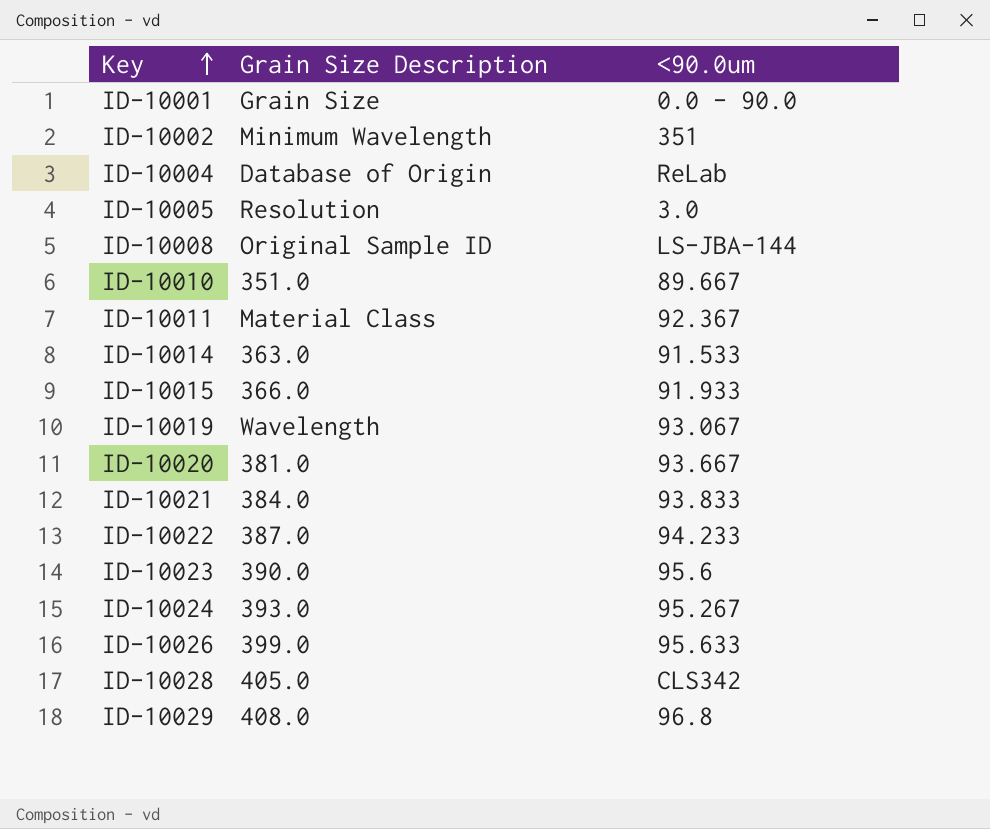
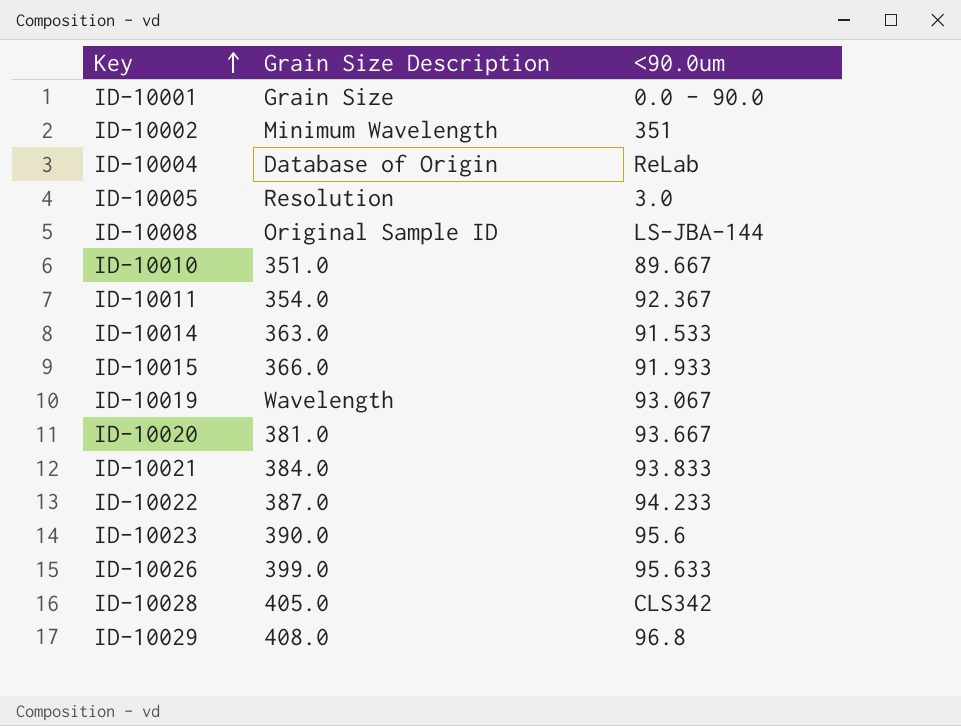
row ID-10024: 393.0 | 95.267 -> none
ID-10011 | Grain Size Description: Material Class -> 354.0

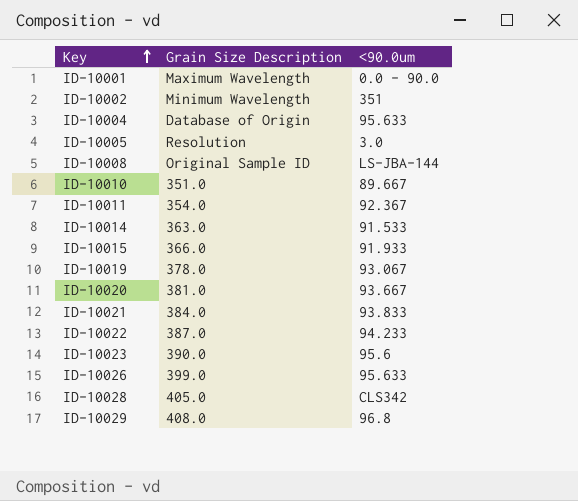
ID-10001 | Grain Size Description: Grain Size -> Maximum Wavelength
ID-10004 | <90.0um: ReLab -> 95.633
ID-10019 | Grain Size Description: Wavelength -> 378.0

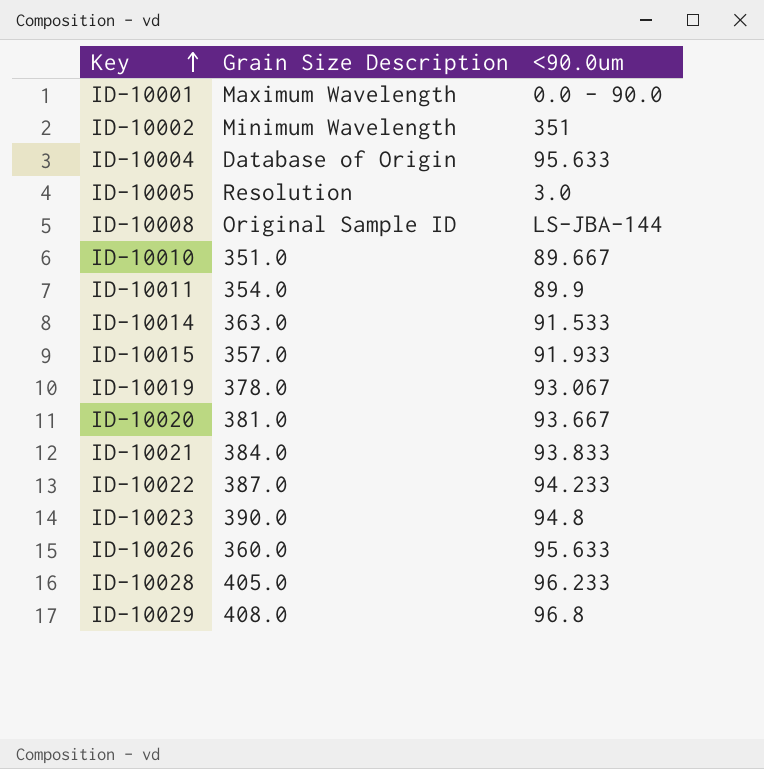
ID-10011 | <90.0um: 92.367 -> 89.9
ID-10015 | Grain Size Description: 366.0 -> 357.0
ID-10023 | <90.0um: 95.6 -> 94.8
ID-10026 | Grain Size Description: 399.0 -> 360.0
ID-10028 | <90.0um: CLS342 -> 96.233

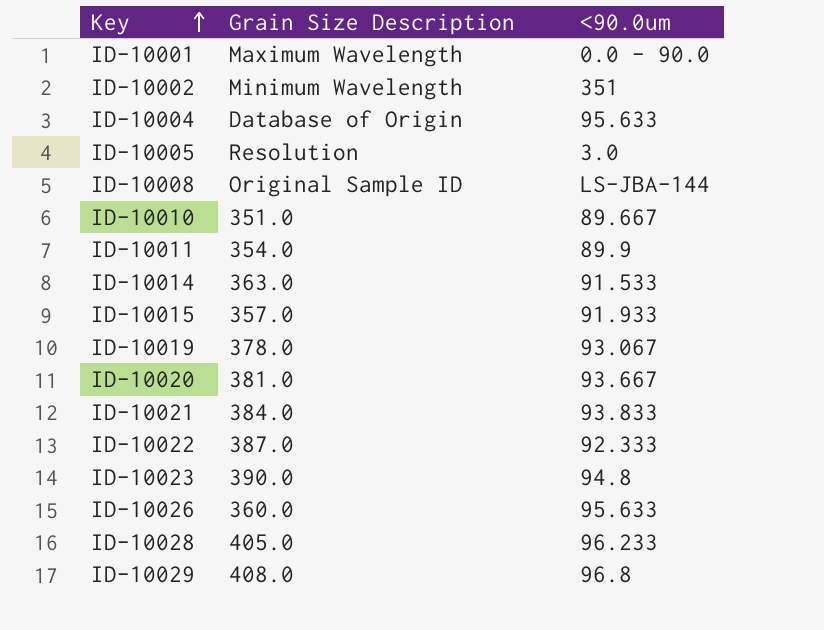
ID-10022 | <90.0um: 94.233 -> 92.333

